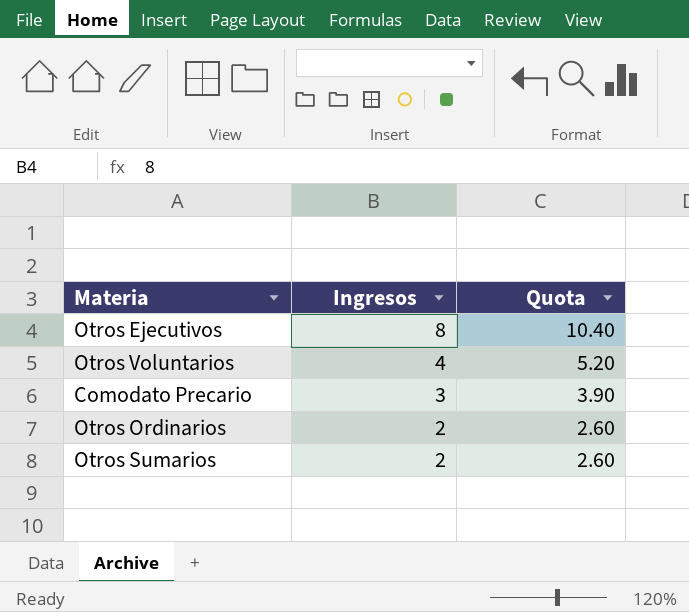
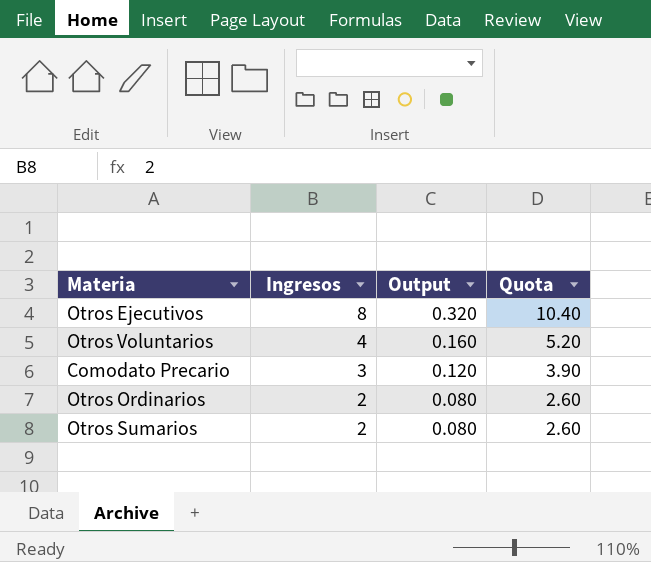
column Output | formula: none -> [Ingresos] * 0.04

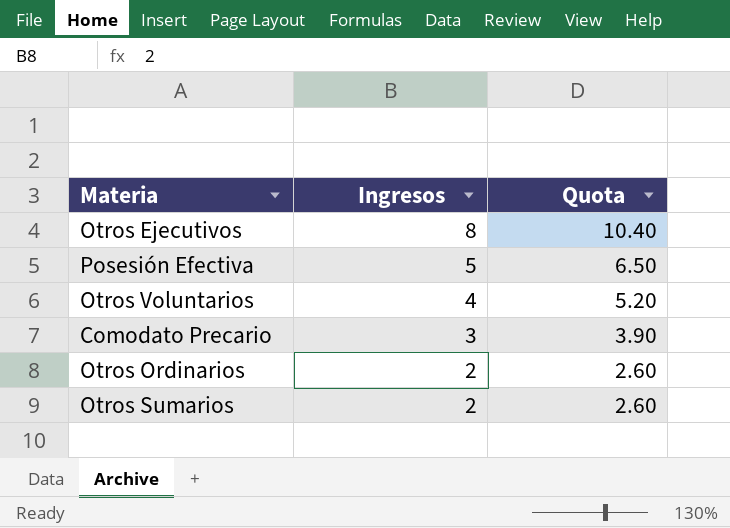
column Output | formula: [Ingresos] * 0.04 -> none
row Posesión Efectiva: none -> 5 | 6.50

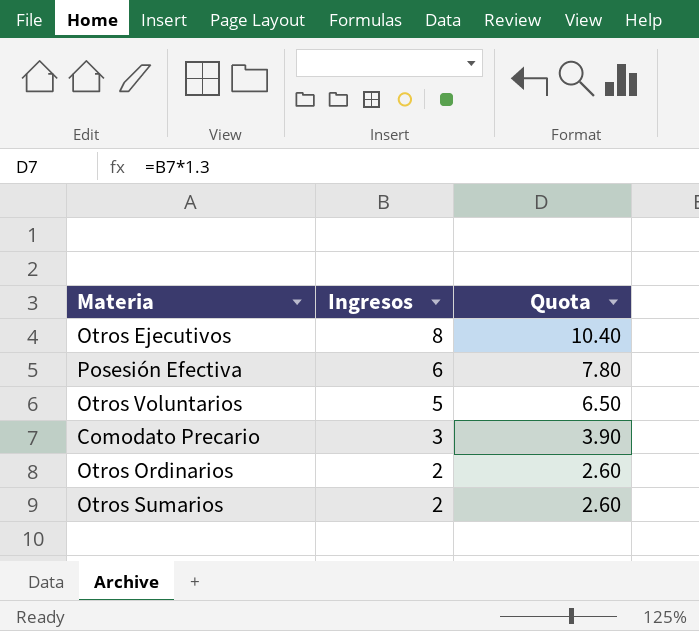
Posesión Efectiva | Ingresos: 5 -> 6
Posesión Efectiva | Quota: 6.50 -> 7.80
Otros Voluntarios | Ingresos: 4 -> 5
Otros Voluntarios | Quota: 5.20 -> 6.50

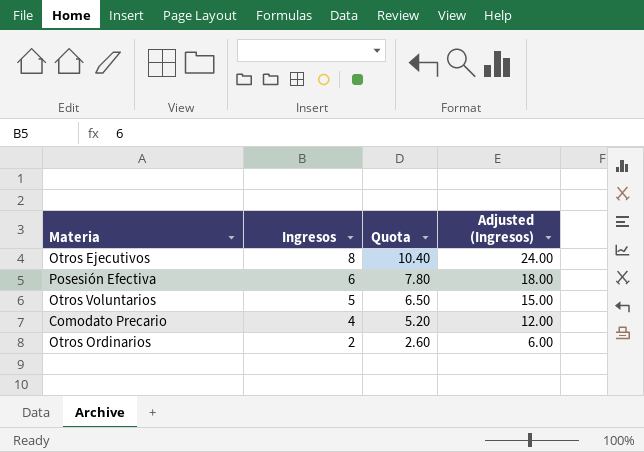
column Adjusted (Ingresos) | formula: none -> [Ingresos] * 3
row Otros Sumarios: 2 | 2.60 -> none
Comodato Precario | Ingresos: 3 -> 4
Comodato Precario | Quota: 3.90 -> 5.20

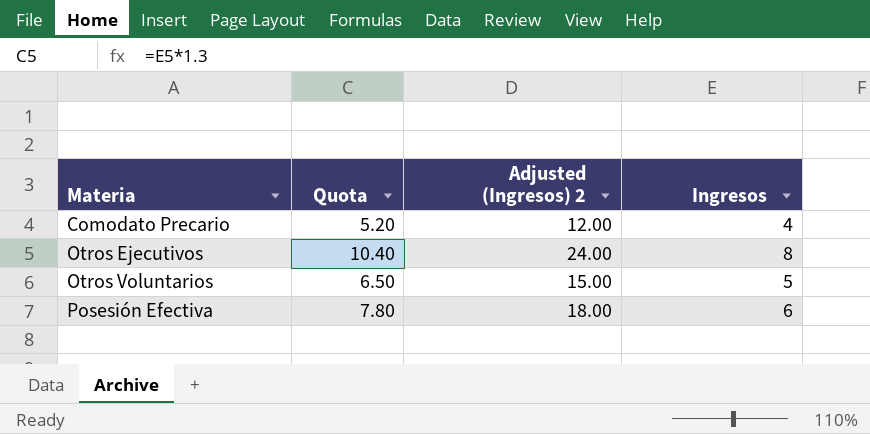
row order: Ingresos descending -> Materia ascending
column name: Adjusted (Ingresos) -> Adjusted (Ingresos) 2
column Ingresos | position: 2 -> 4
row Otros Ordinarios: 2 | 2.60 | 6.00 -> none

